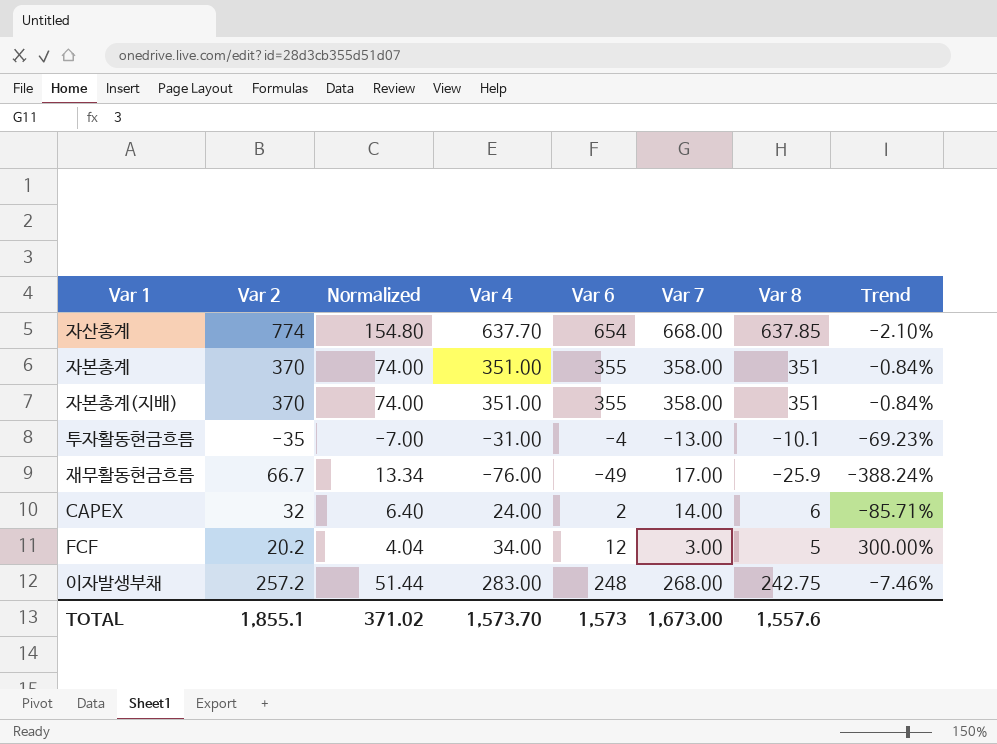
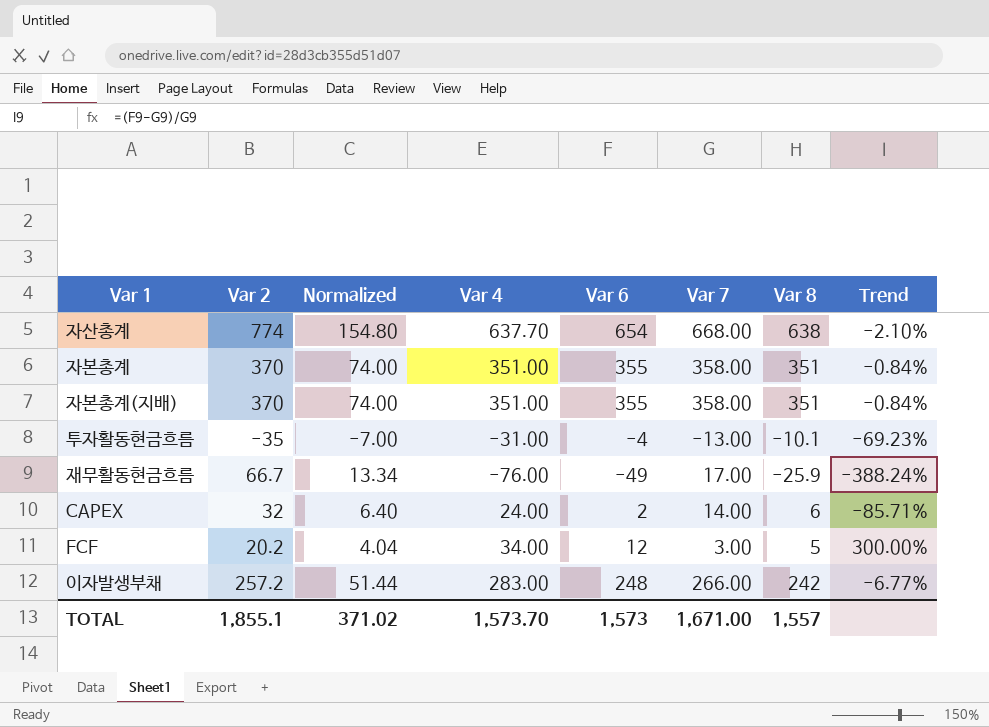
자산총계 | Var 8: 637.85 -> 638
이자발생부채 | Var 7: 268.00 -> 266.00
이자발생부채 | Var 8: 242.75 -> 242
이자발생부채 | Trend: -7.46% -> -6.77%
TOTAL | Var 7: 1,673.00 -> 1,671.00
TOTAL | Var 8: 1,557.6 -> 1,557

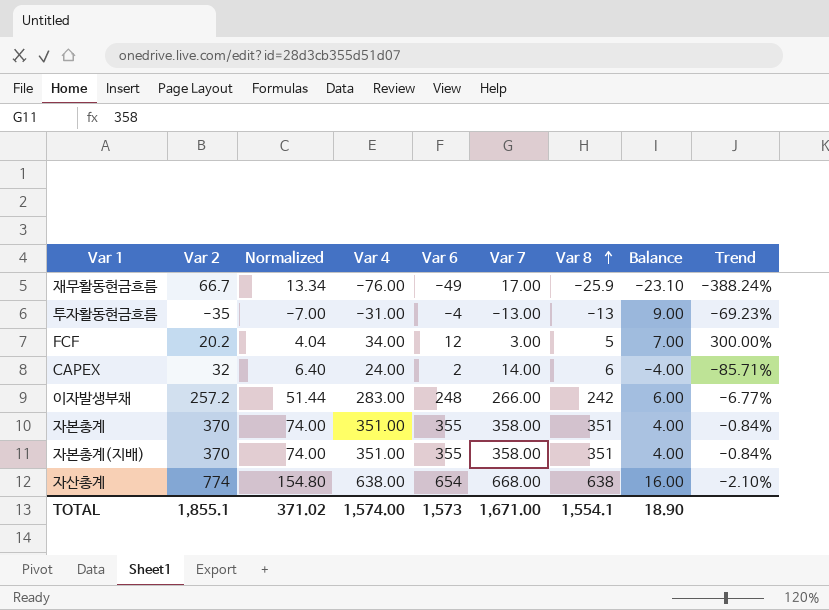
row order: none -> Var 8 ascending
column Balance | formula: none -> [Var 6] - [Var 8]
투자활동현금흐름 | Var 8: -10.1 -> -13
자산총계 | Var 4: 637.70 -> 638.00
TOTAL | Var 4: 1,573.70 -> 1,574.00
TOTAL | Var 8: 1,557 -> 1,554.1

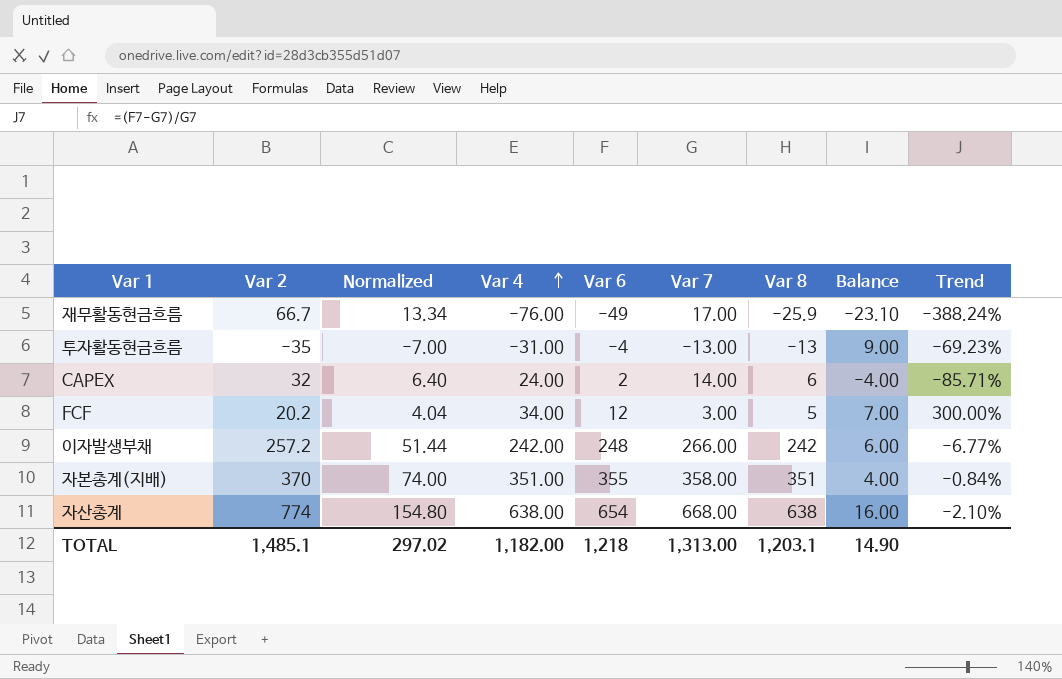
row order: Var 8 ascending -> Var 4 ascending
row 자본총계: 370 | 74.00 | 351.00 | 355 | 358.00 | 351 | 4.00 | -0.84% -> none
이자발생부채 | Var 4: 283.00 -> 242.00
TOTAL | Var 2: 1,855.1 -> 1,485.1
TOTAL | Normalized: 371.02 -> 297.02
TOTAL | Var 4: 1,574.00 -> 1,182.00
TOTAL | Var 6: 1,573 -> 1,218
TOTAL | Var 7: 1,671.00 -> 1,313.00
TOTAL | Var 8: 1,554.1 -> 1,203.1
TOTAL | Balance: 18.90 -> 14.90

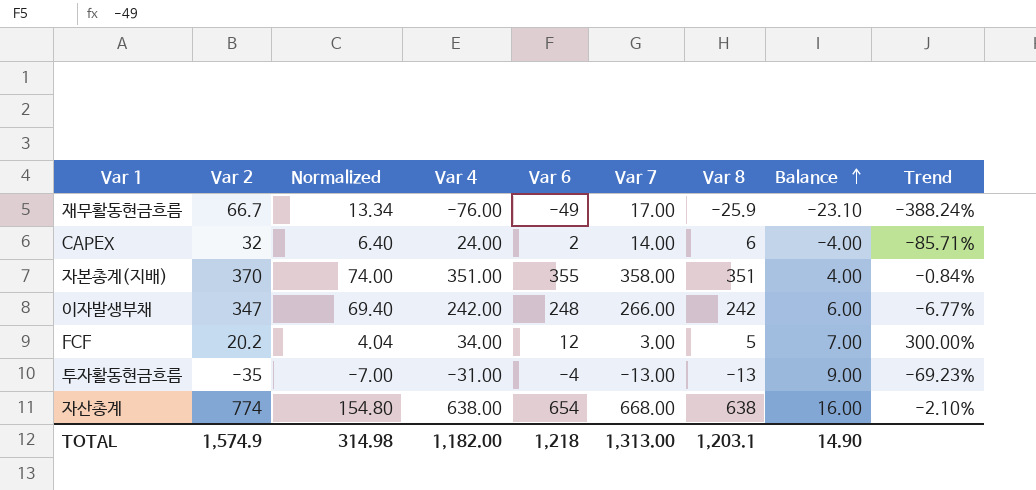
row order: Var 4 ascending -> Balance ascending
이자발생부채 | Var 2: 257.2 -> 347
이자발생부채 | Normalized: 51.44 -> 69.40
TOTAL | Var 2: 1,485.1 -> 1,574.9
TOTAL | Normalized: 297.02 -> 314.98

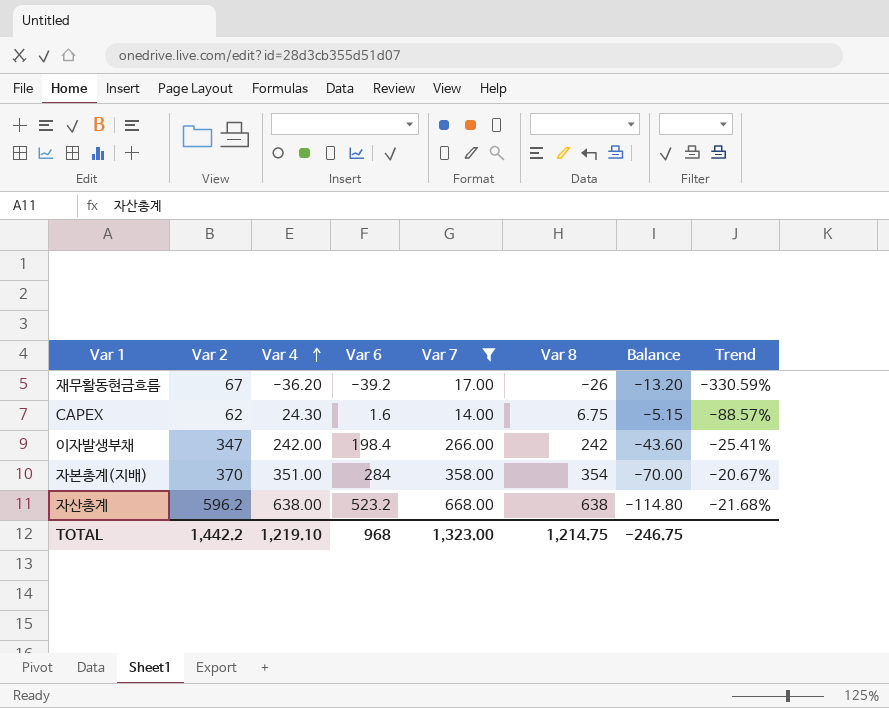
filter: none -> Var 7 >= 14.00
row order: Balance ascending -> Var 4 ascending
column Normalized | formula: [Var 2] * 0.2 -> none
재무활동현금흐름 | Var 2: 66.7 -> 67
재무활동현금흐름 | Var 4: -76.00 -> -36.20
재무활동현금흐름 | Var 6: -49 -> -39.2
재무활동현금흐름 | Var 8: -25.9 -> -26
재무활동현금흐름 | Balance: -23.10 -> -13.20
재무활동현금흐름 | Trend: -388.24% -> -330.59%
CAPEX | Var 2: 32 -> 62
CAPEX | Var 4: 24.00 -> 24.30
CAPEX | Var 6: 2 -> 1.6
CAPEX | Var 8: 6 -> 6.75
CAPEX | Balance: -4.00 -> -5.15
CAPEX | Trend: -85.71% -> -88.57%
이자발생부채 | Var 6: 248 -> 198.4
이자발생부채 | Balance: 6.00 -> -43.60
이자발생부채 | Trend: -6.77% -> -25.41%
자본총계(지배) | Var 6: 355 -> 284
자본총계(지배) | Var 8: 351 -> 354
자본총계(지배) | Balance: 4.00 -> -70.00
자본총계(지배) | Trend: -0.84% -> -20.67%
자산총계 | Var 2: 774 -> 596.2
자산총계 | Var 6: 654 -> 523.2
자산총계 | Balance: 16.00 -> -114.80
자산총계 | Trend: -2.10% -> -21.68%
TOTAL | Var 2: 1,574.9 -> 1,442.2
TOTAL | Var 4: 1,182.00 -> 1,219.10
TOTAL | Var 6: 1,218 -> 968
TOTAL | Var 7: 1,313.00 -> 1,323.00
TOTAL | Var 8: 1,203.1 -> 1,214.75
TOTAL | Balance: 14.90 -> -246.75

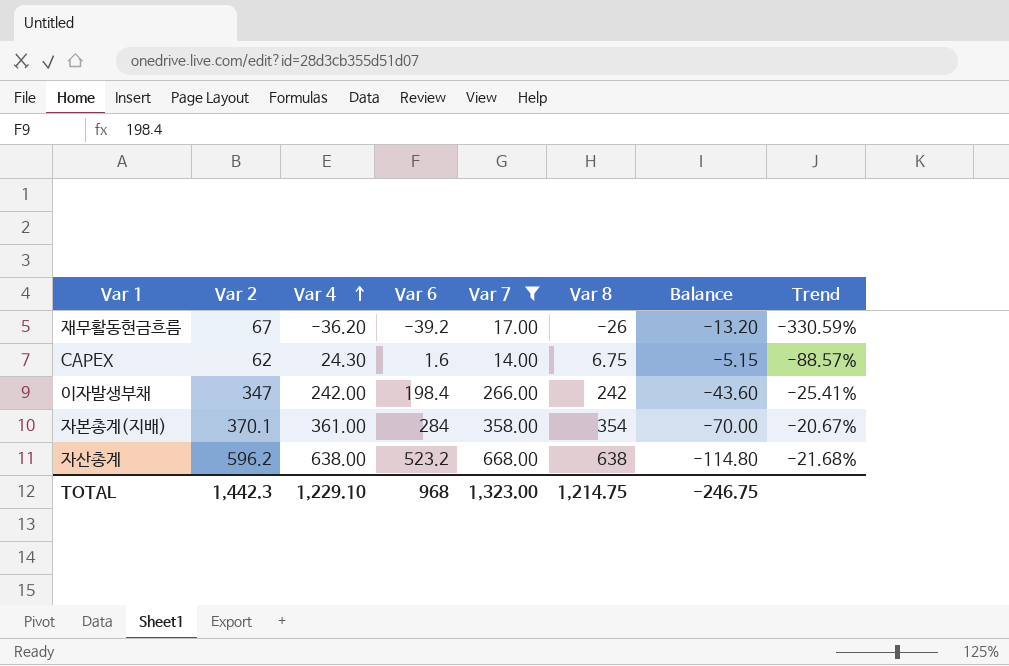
자본총계(지배) | Var 2: 370 -> 370.1
자본총계(지배) | Var 4: 351.00 -> 361.00
TOTAL | Var 2: 1,442.2 -> 1,442.3
TOTAL | Var 4: 1,219.10 -> 1,229.10

